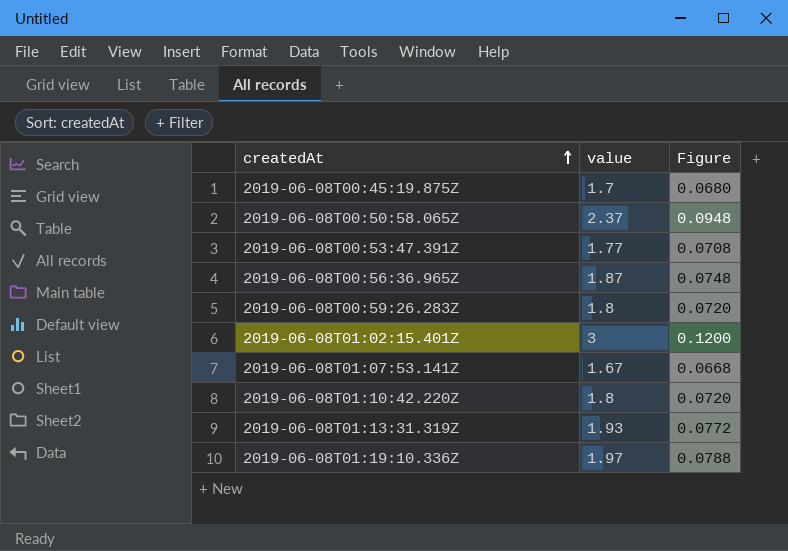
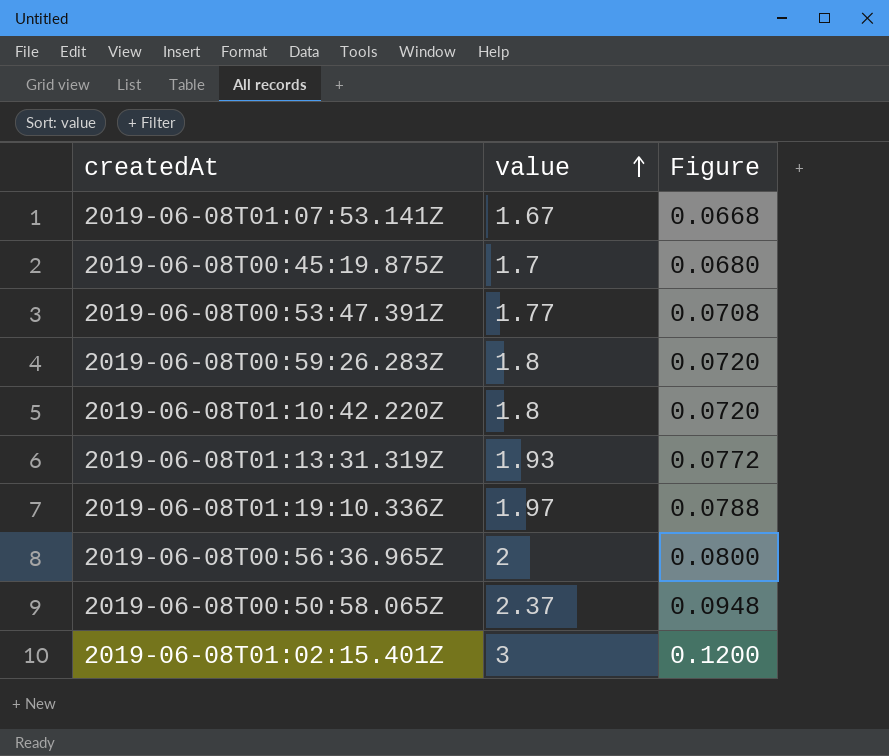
row order: createdAt ascending -> value ascending
2019-06-08T00:56:36.965Z | value: 1.87 -> 2
2019-06-08T00:56:36.965Z | Figure: 0.0748 -> 0.0800

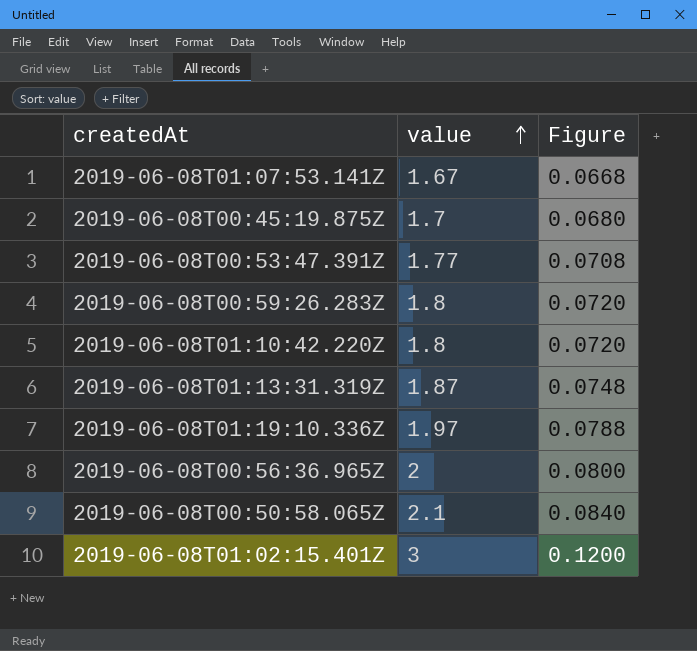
2019-06-08T01:13:31.319Z | value: 1.93 -> 1.87
2019-06-08T01:13:31.319Z | Figure: 0.0772 -> 0.0748
2019-06-08T00:50:58.065Z | value: 2.37 -> 2.1
2019-06-08T00:50:58.065Z | Figure: 0.0948 -> 0.0840

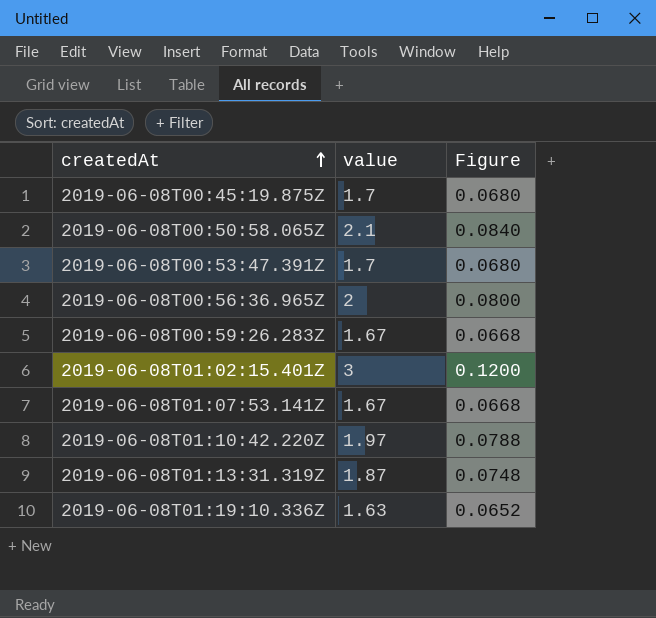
row order: value ascending -> createdAt ascending
2019-06-08T00:53:47.391Z | value: 1.77 -> 1.7
2019-06-08T00:53:47.391Z | Figure: 0.0708 -> 0.0680
2019-06-08T00:59:26.283Z | value: 1.8 -> 1.67
2019-06-08T00:59:26.283Z | Figure: 0.0720 -> 0.0668
2019-06-08T01:10:42.220Z | value: 1.8 -> 1.97
2019-06-08T01:10:42.220Z | Figure: 0.0720 -> 0.0788
2019-06-08T01:19:10.336Z | value: 1.97 -> 1.63
2019-06-08T01:19:10.336Z | Figure: 0.0788 -> 0.0652

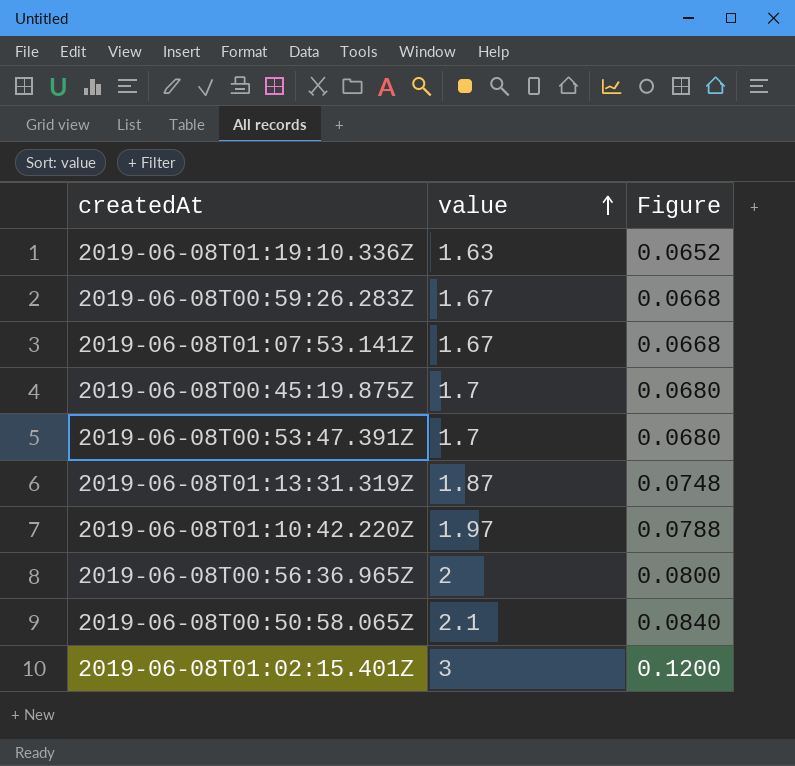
row order: createdAt ascending -> value ascending

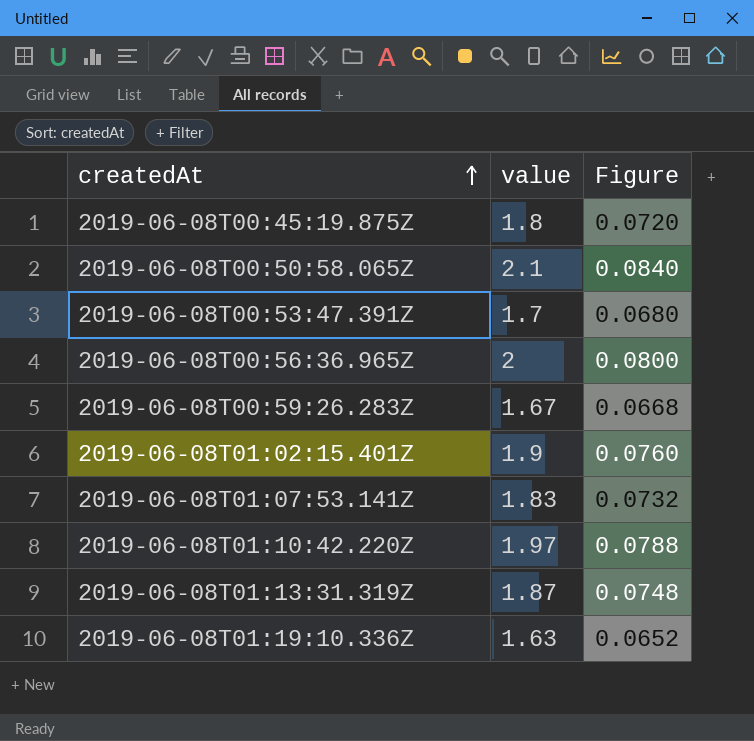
row order: value ascending -> createdAt ascending
2019-06-08T00:45:19.875Z | value: 1.7 -> 1.8
2019-06-08T00:45:19.875Z | Figure: 0.0680 -> 0.0720
2019-06-08T01:02:15.401Z | value: 3 -> 1.9
2019-06-08T01:02:15.401Z | Figure: 0.1200 -> 0.0760
2019-06-08T01:07:53.141Z | value: 1.67 -> 1.83
2019-06-08T01:07:53.141Z | Figure: 0.0668 -> 0.0732

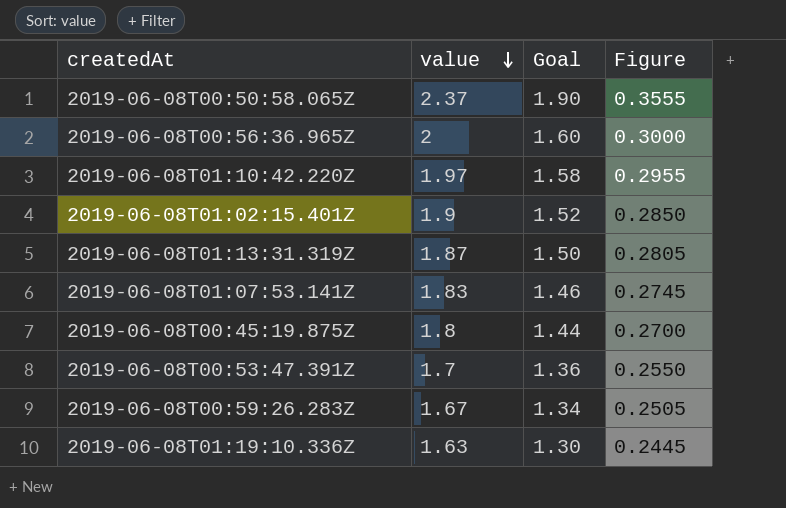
row order: createdAt ascending -> value descending
column Goal | formula: none -> [value] * 0.8
column Figure | formula: [value] * 0.04 -> [value] * 0.15
2019-06-08T00:50:58.065Z | value: 2.1 -> 2.37

